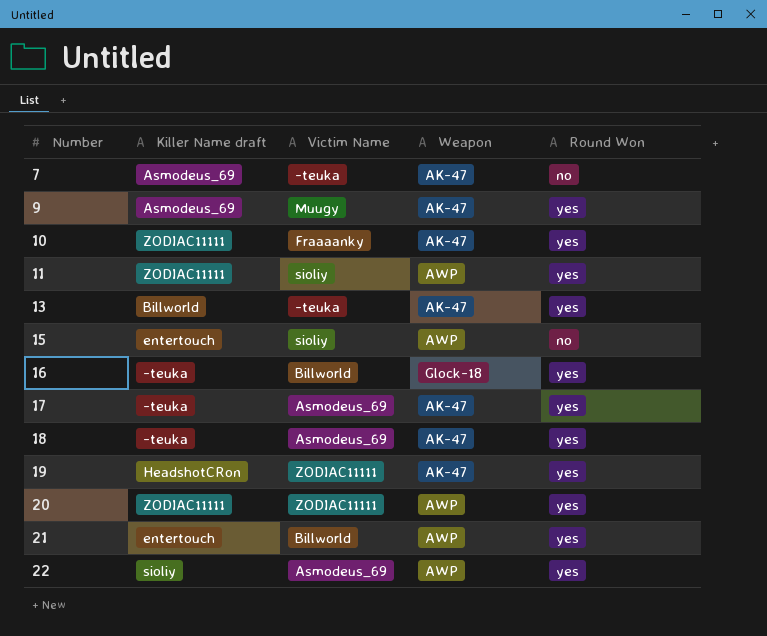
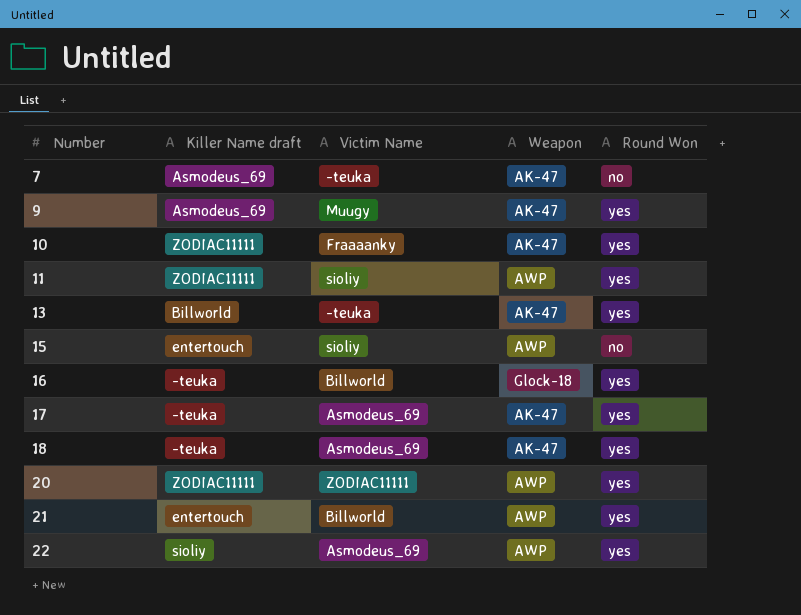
row 19: HeadshotCRon | ZODIAC11111 | AK-47 | yes -> none

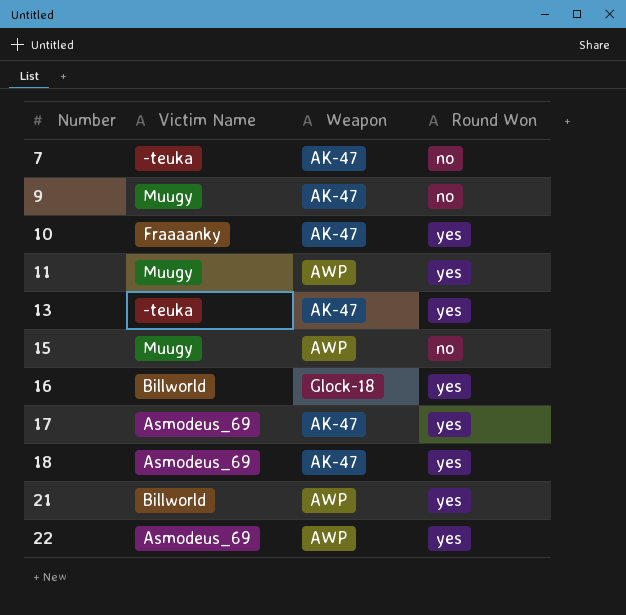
column Killer Name draft | position: 2 -> none
row 20: ZODIAC11111 | ZODIAC11111 | AWP | yes -> none
9 | Round Won: yes -> no
11 | Victim Name: sioliy -> Muugy
15 | Victim Name: sioliy -> Muugy

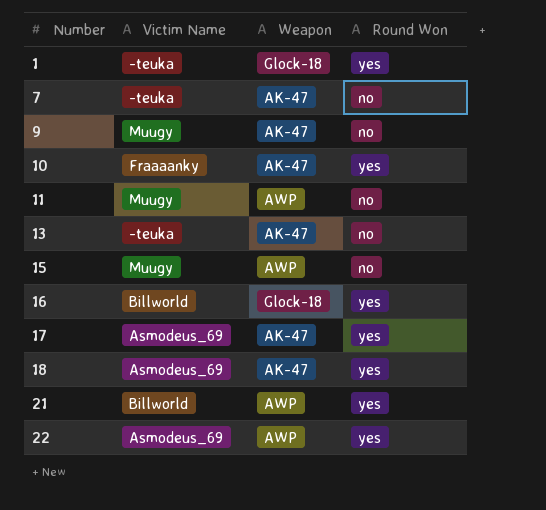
row 1: none -> -teuka | Glock-18 | yes
11 | Round Won: yes -> no
13 | Round Won: yes -> no

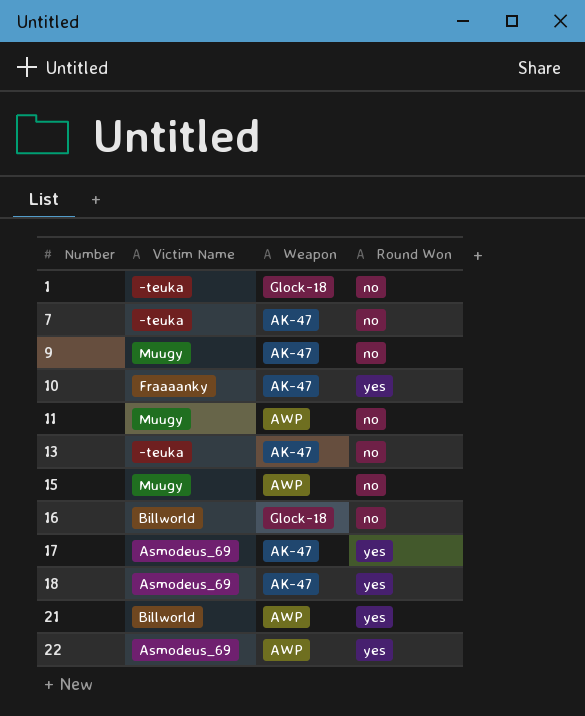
1 | Round Won: yes -> no
16 | Round Won: yes -> no

